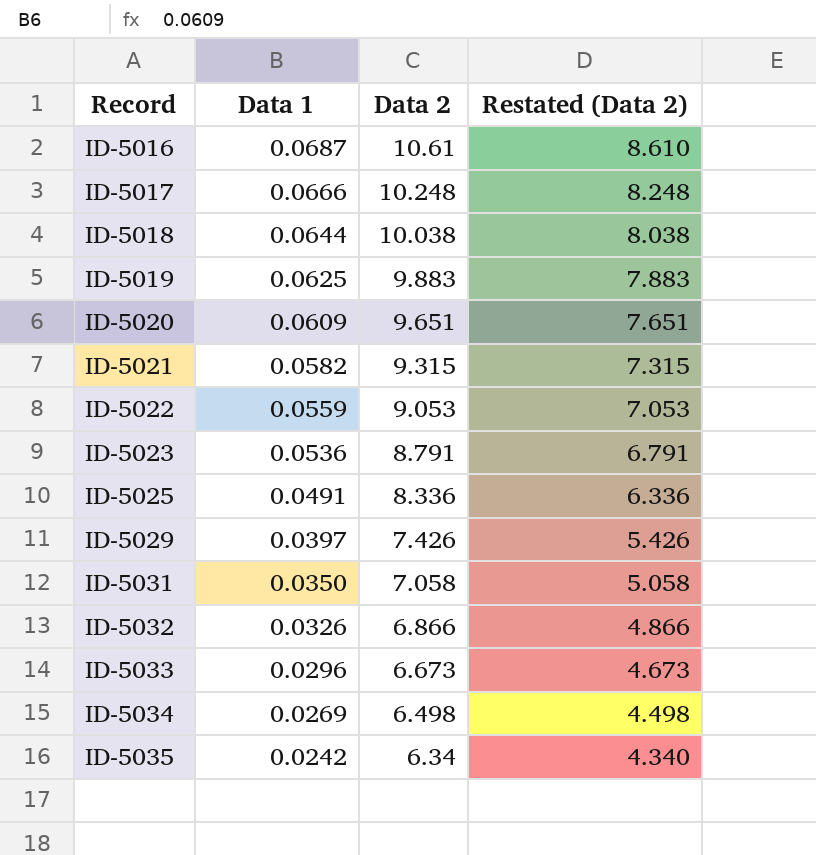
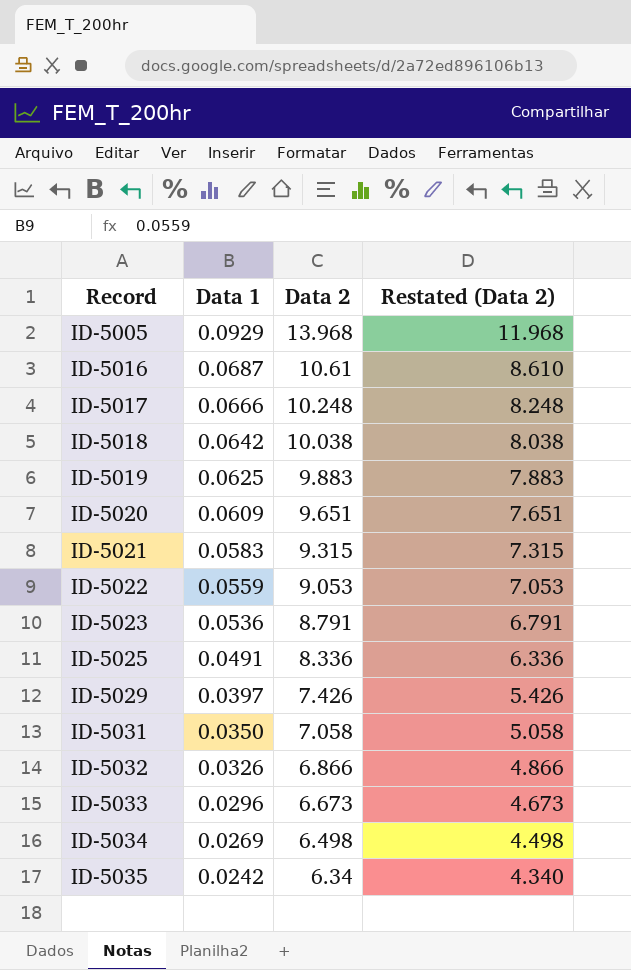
row ID-5005: none -> 0.0929 | 13.968 | 11.968
ID-5018 | Data 1: 0.0644 -> 0.0642
ID-5021 | Data 1: 0.0582 -> 0.0583

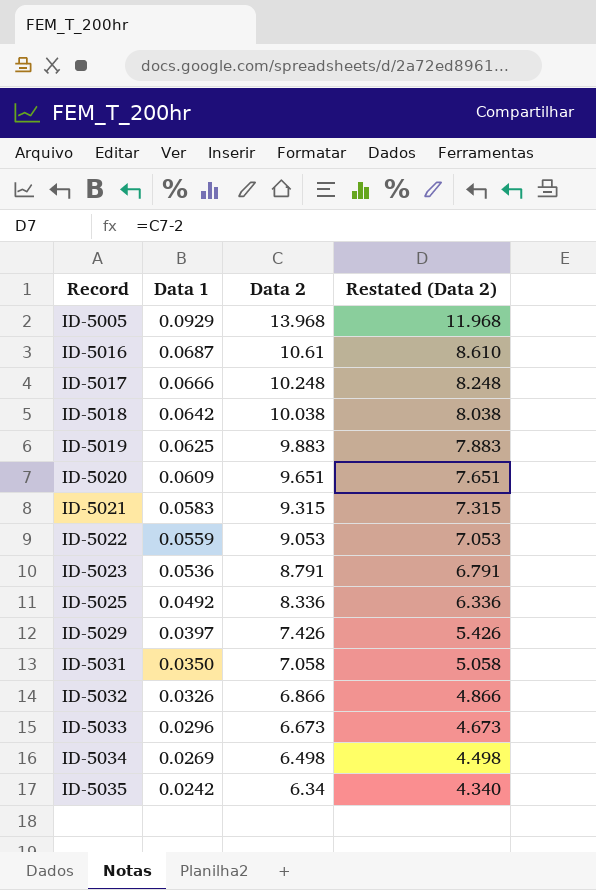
ID-5025 | Data 1: 0.0491 -> 0.0492

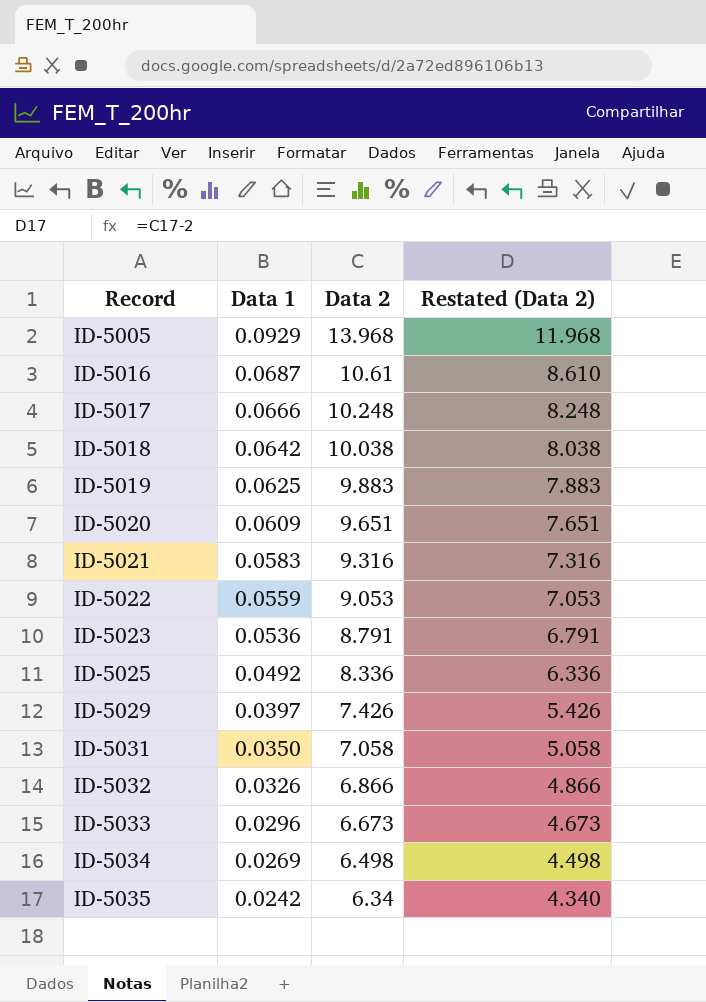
ID-5021 | Data 2: 9.315 -> 9.316
ID-5021 | Restated (Data 2): 7.315 -> 7.316

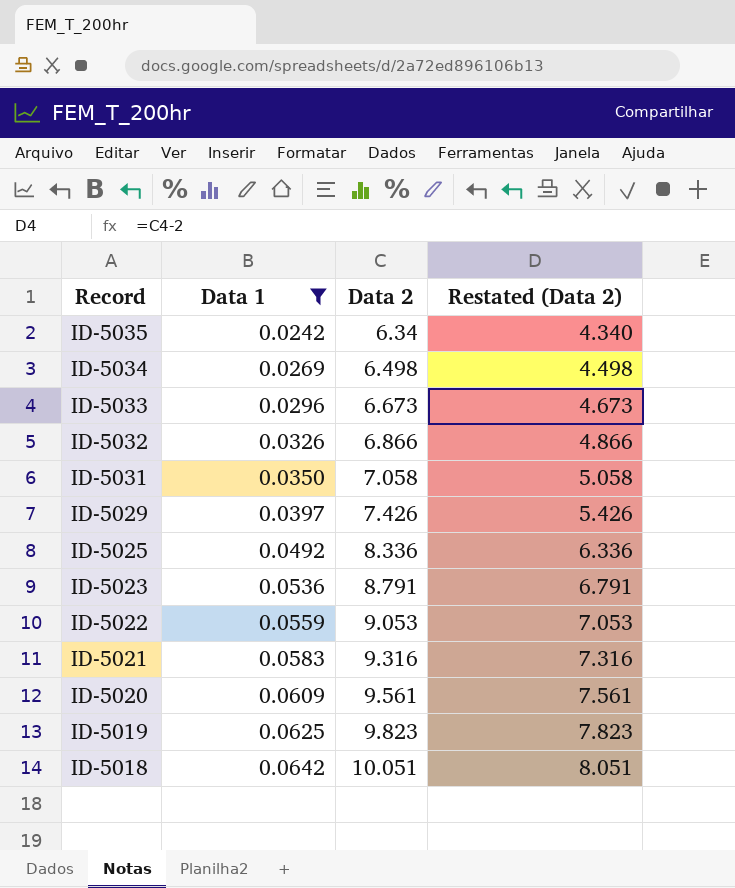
filter: none -> Data 1 <= 0.0642
row order: Record ascending -> Record descending
ID-5020 | Data 2: 9.651 -> 9.561
ID-5020 | Restated (Data 2): 7.651 -> 7.561
ID-5019 | Data 2: 9.883 -> 9.823
ID-5019 | Restated (Data 2): 7.883 -> 7.823
ID-5018 | Data 2: 10.038 -> 10.051
ID-5018 | Restated (Data 2): 8.038 -> 8.051

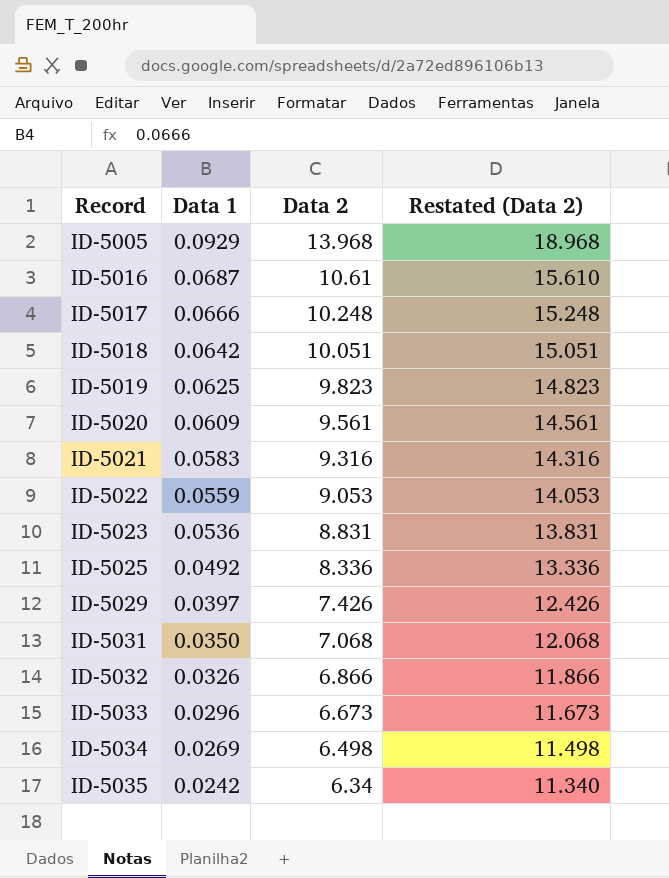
filter: Data 1 <= 0.0642 -> none
row order: Record descending -> Record ascending
column Restated (Data 2) | formula: [Data 2] - 2 -> [Data 2] + 5
ID-5023 | Data 2: 8.791 -> 8.831
ID-5031 | Data 2: 7.058 -> 7.068

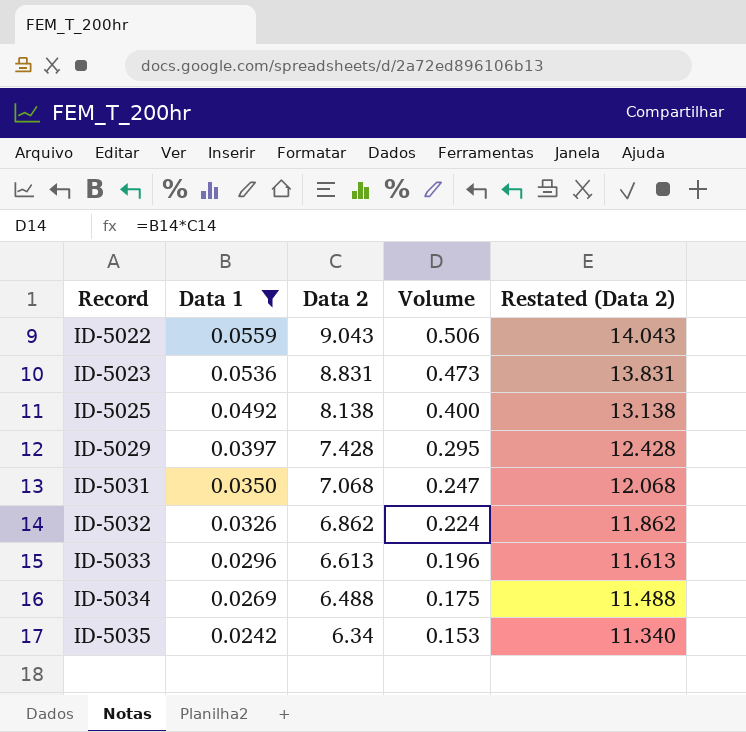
filter: none -> Data 1 <= 0.0559
column Volume | formula: none -> [Data 1] * [Data 2]
ID-5022 | Data 2: 9.053 -> 9.043
ID-5022 | Restated (Data 2): 14.053 -> 14.043
ID-5025 | Data 2: 8.336 -> 8.138
ID-5025 | Restated (Data 2): 13.336 -> 13.138
ID-5029 | Data 2: 7.426 -> 7.428
ID-5029 | Restated (Data 2): 12.426 -> 12.428
ID-5032 | Data 2: 6.866 -> 6.862
ID-5032 | Restated (Data 2): 11.866 -> 11.862
ID-5033 | Data 2: 6.673 -> 6.613
ID-5033 | Restated (Data 2): 11.673 -> 11.613
ID-5034 | Data 2: 6.498 -> 6.488
ID-5034 | Restated (Data 2): 11.498 -> 11.488

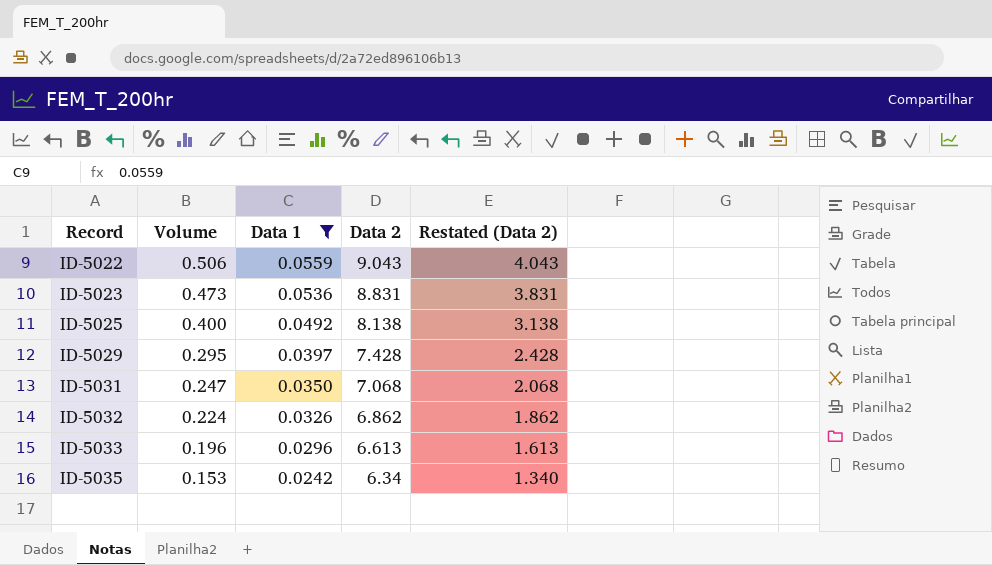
column Volume | position: 4 -> 2
column Restated (Data 2) | formula: [Data 2] + 5 -> [Data 2] - 5
row ID-5034: 0.0269 | 6.488 | 0.175 | 11.488 -> none

